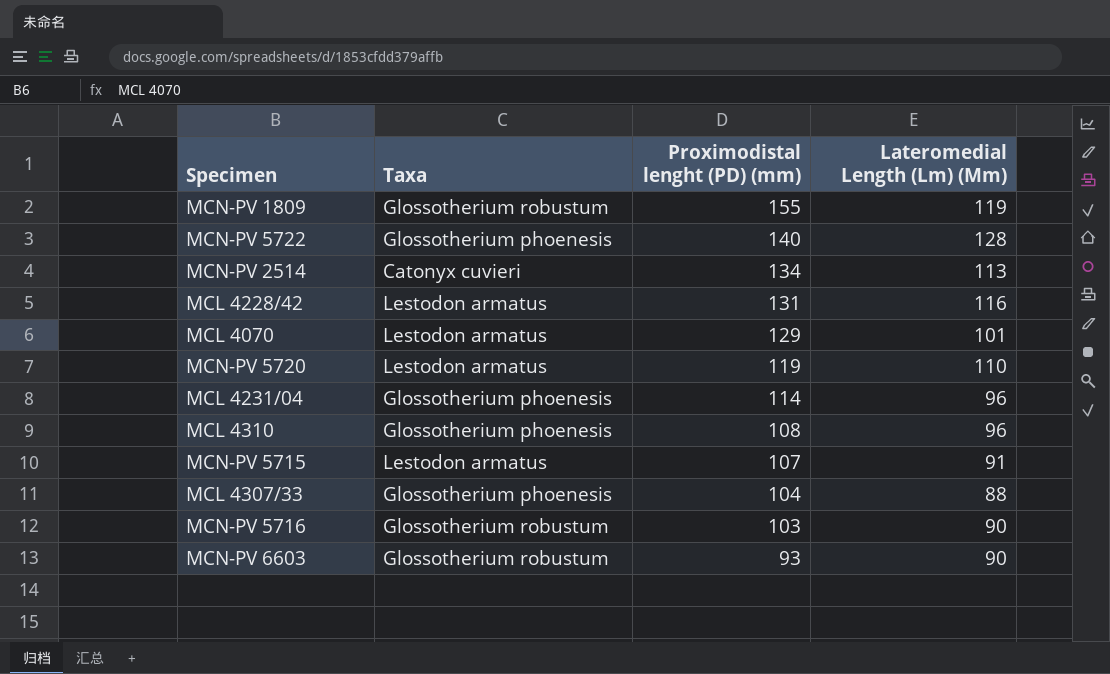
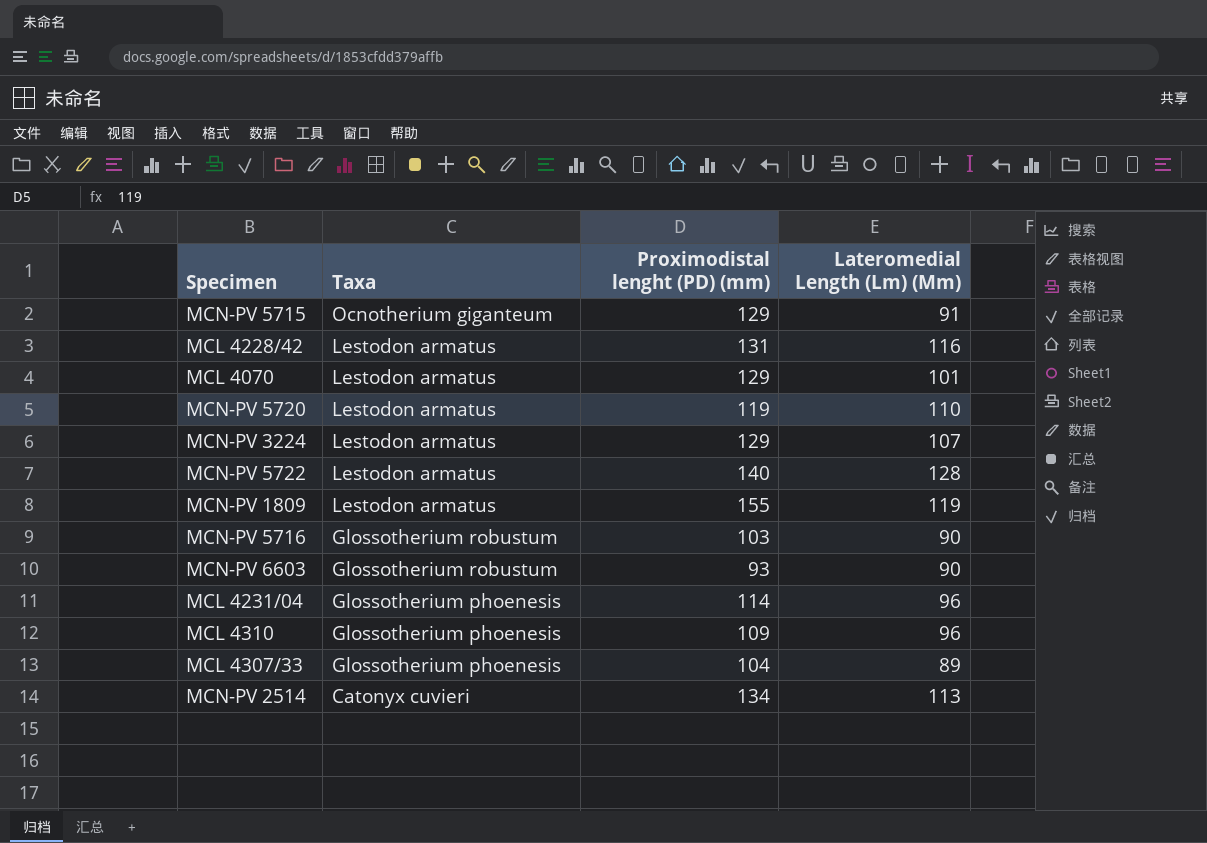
row order: Proximodistal lenght (PD) (mm) descending -> Taxa descending
MCN-PV 5715 | Taxa: Lestodon armatus -> Ocnotherium giganteum
MCN-PV 5715 | Proximodistal lenght (PD) (mm): 107 -> 129
row MCN-PV 3224: none -> Lestodon armatus | 129 | 107
MCN-PV 5722 | Taxa: Glossotherium phoenesis -> Lestodon armatus
MCN-PV 1809 | Taxa: Glossotherium robustum -> Lestodon armatus
MCL 4310 | Proximodistal lenght (PD) (mm): 108 -> 109
MCL 4307/33 | Lateromedial Length (Lm) (Mm): 88 -> 89

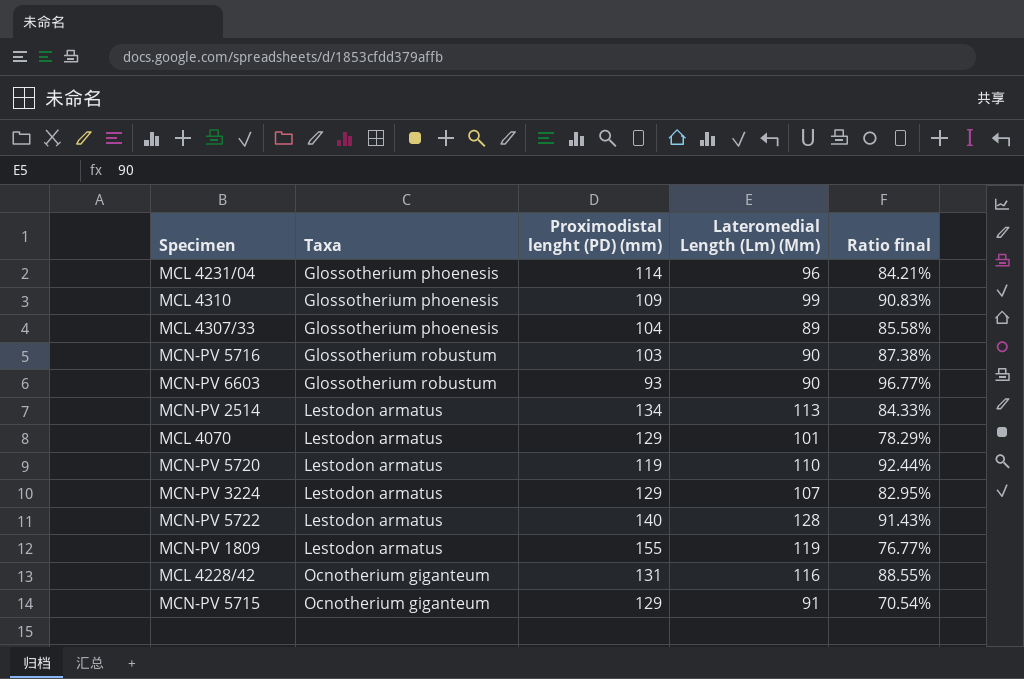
row order: Taxa descending -> Taxa ascending
column Ratio final | formula: none -> [Lateromedial Length (Lm) (Mm)] / [Proximodistal lenght (PD) (mm)]
MCL 4310 | Lateromedial Length (Lm) (Mm): 96 -> 99
MCN-PV 2514 | Taxa: Catonyx cuvieri -> Lestodon armatus
MCL 4228/42 | Taxa: Lestodon armatus -> Ocnotherium giganteum

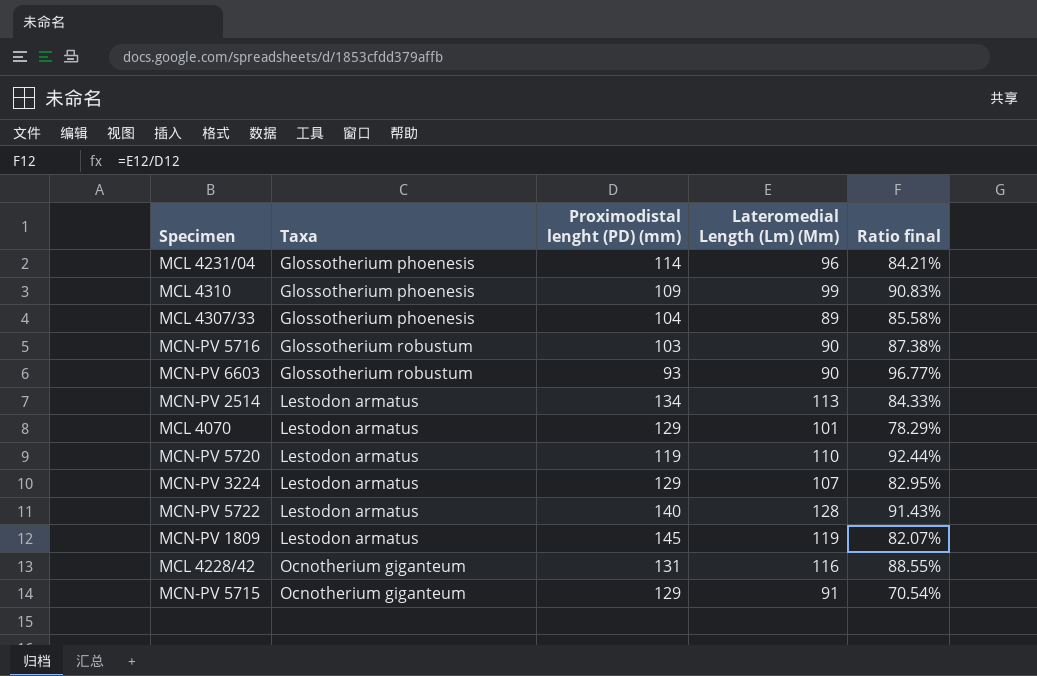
MCN-PV 1809 | Proximodistal lenght (PD) (mm): 155 -> 145
MCN-PV 1809 | Ratio final: 76.77% -> 82.07%

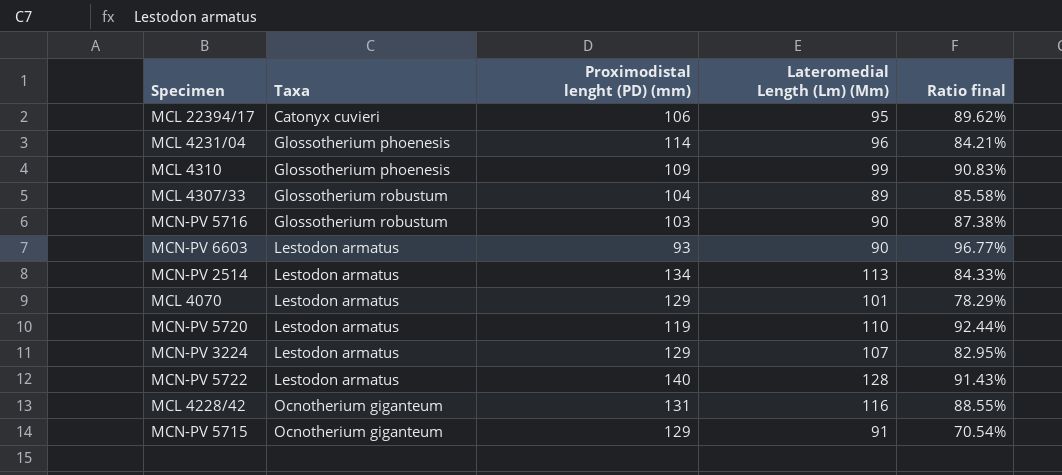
row MCN-PV 1809: Lestodon armatus | 145 | 119 | 82.07% -> none
row MCL 22394/17: none -> Catonyx cuvieri | 106 | 95 | 89.62%
MCL 4307/33 | Taxa: Glossotherium phoenesis -> Glossotherium robustum
MCN-PV 6603 | Taxa: Glossotherium robustum -> Lestodon armatus

